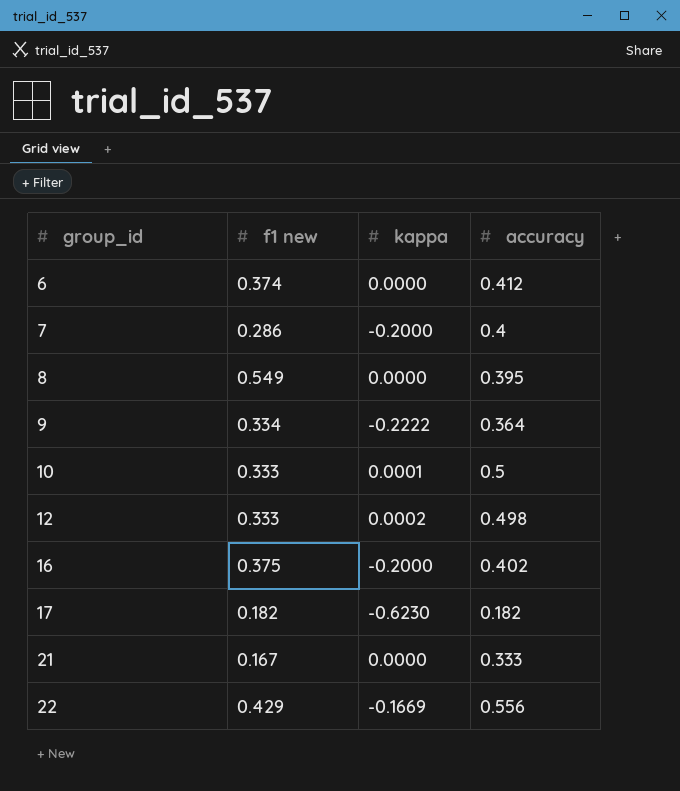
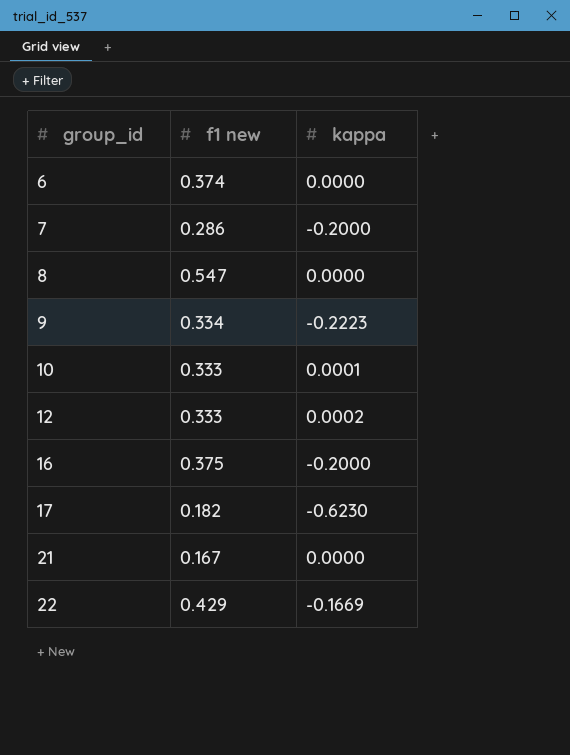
column accuracy | position: 4 -> none
8 | f1 new: 0.549 -> 0.547
9 | kappa: -0.2222 -> -0.2223

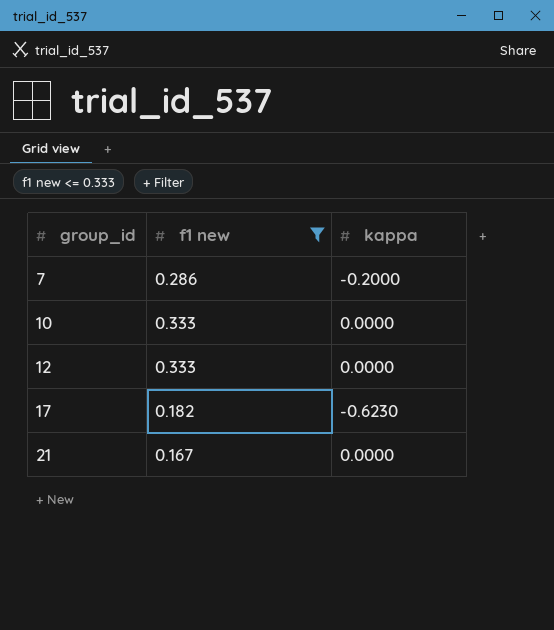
filter: none -> f1 new <= 0.333
10 | kappa: 0.0001 -> 0.0000
12 | kappa: 0.0002 -> 0.0000

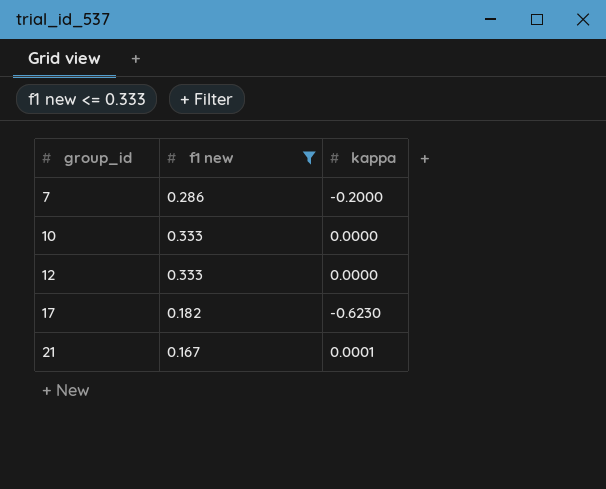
21 | kappa: 0.0000 -> 0.0001

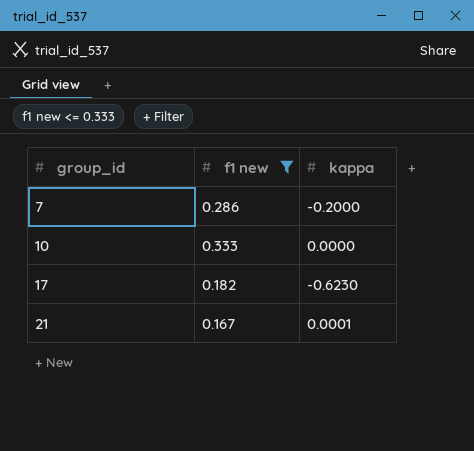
row 12: 0.333 | 0.0000 -> none

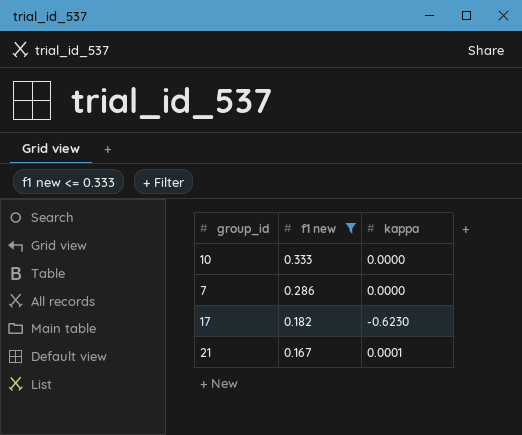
row order: group_id ascending -> f1 new descending
7 | kappa: -0.2000 -> 0.0000

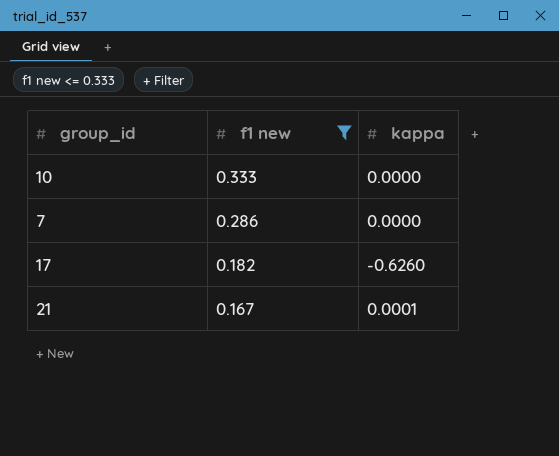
17 | kappa: -0.6230 -> -0.6260

